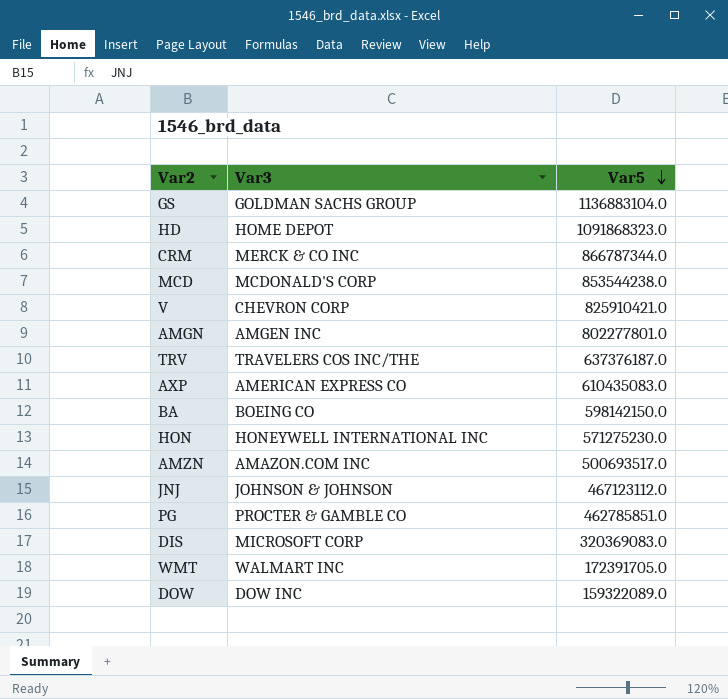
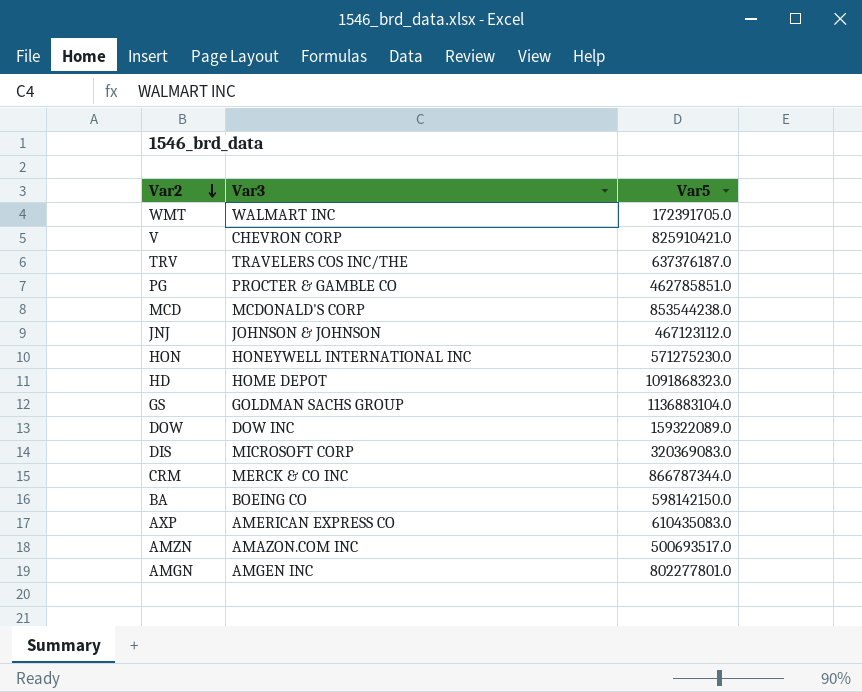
row order: Var5 descending -> Var2 descending

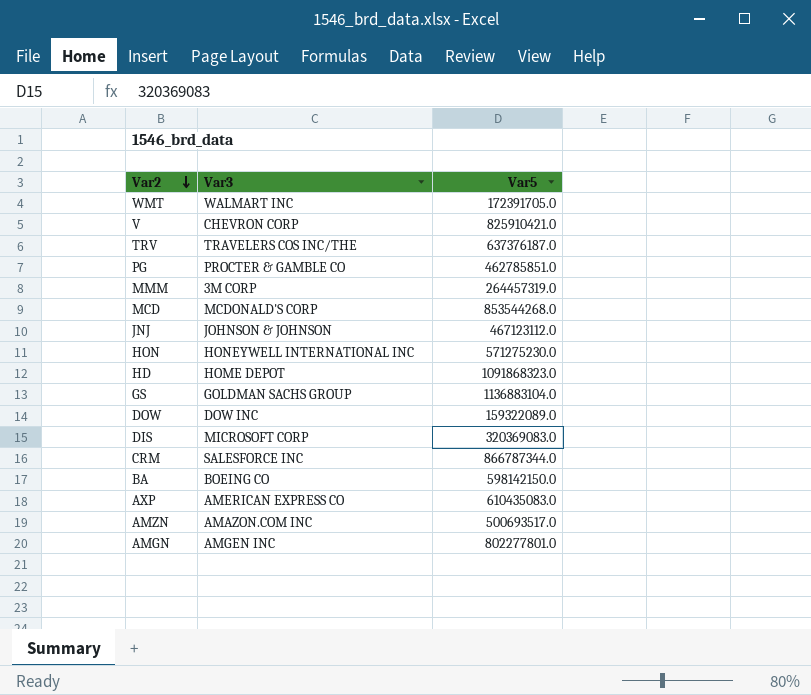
row MMM: none -> 3M CORP | 264457319.0
MCD | Var5: 853544238.0 -> 853544268.0
CRM | Var3: MERCK & CO INC -> SALESFORCE INC

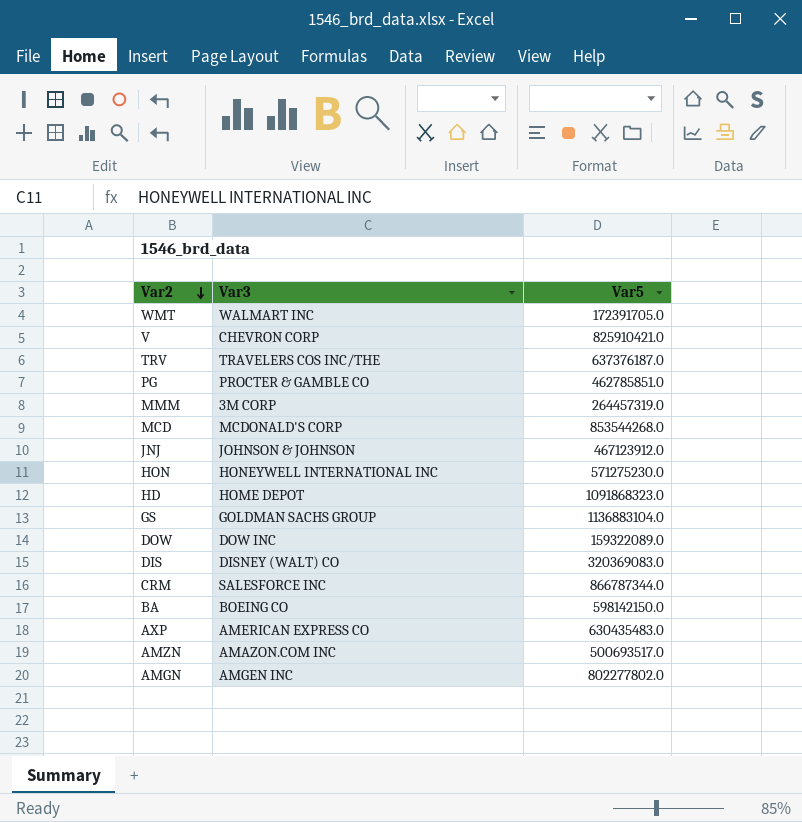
JNJ | Var5: 467123112.0 -> 467123912.0
DIS | Var3: MICROSOFT CORP -> DISNEY (WALT) CO
AXP | Var5: 610435083.0 -> 630435483.0
AMGN | Var5: 802277801.0 -> 802277802.0

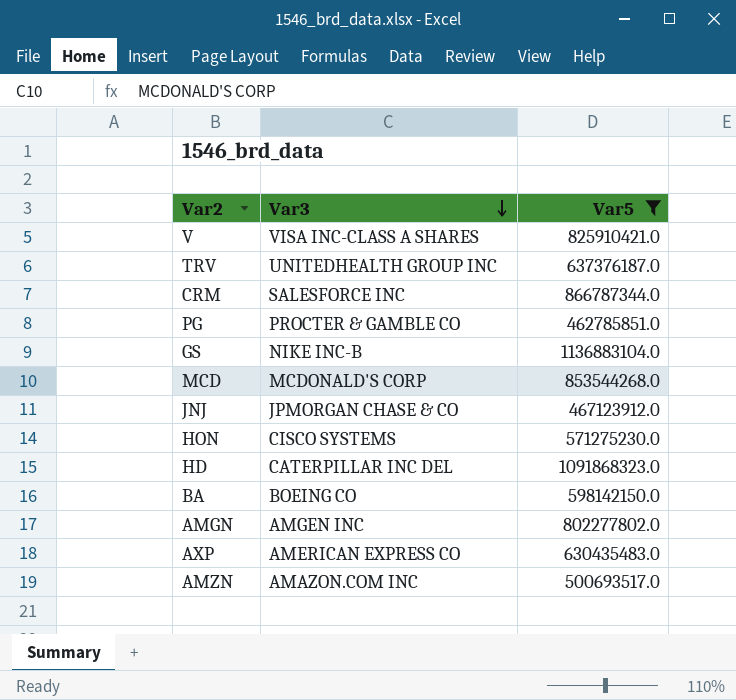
filter: none -> Var5 >= 462785851.0
row order: Var2 descending -> Var3 descending
V | Var3: CHEVRON CORP -> VISA INC-CLASS A SHARES
TRV | Var3: TRAVELERS COS INC/THE -> UNITEDHEALTH GROUP INC
GS | Var3: GOLDMAN SACHS GROUP -> NIKE INC-B
JNJ | Var3: JOHNSON & JOHNSON -> JPMORGAN CHASE & CO
HON | Var3: HONEYWELL INTERNATIONAL INC -> CISCO SYSTEMS
HD | Var3: HOME DEPOT -> CATERPILLAR INC DEL

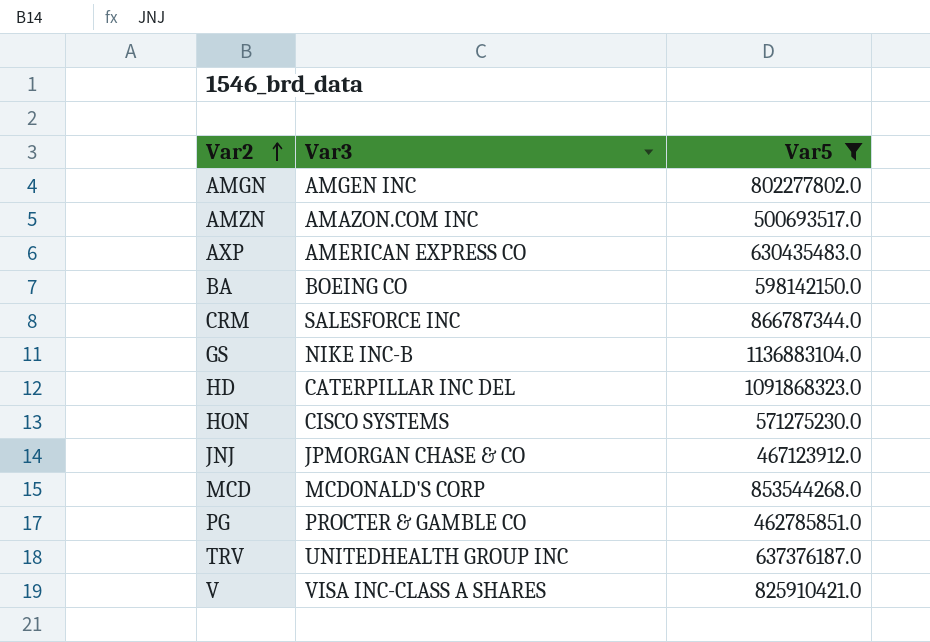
row order: Var3 descending -> Var2 ascending

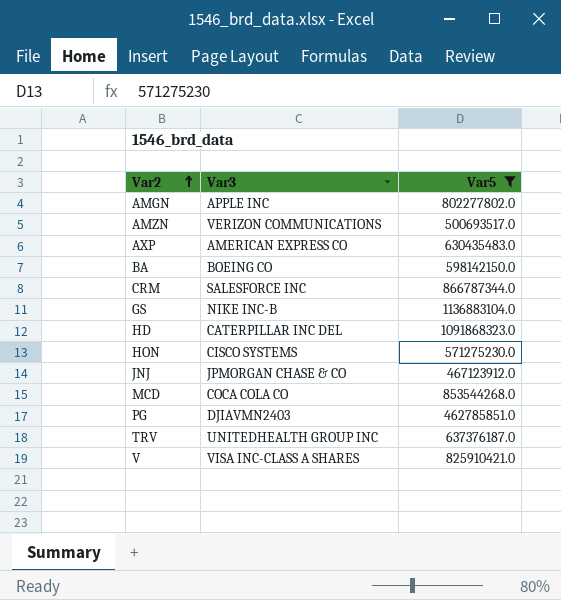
AMGN | Var3: AMGEN INC -> APPLE INC
AMZN | Var3: AMAZON.COM INC -> VERIZON COMMUNICATIONS
MCD | Var3: MCDONALD'S CORP -> COCA COLA CO
PG | Var3: PROCTER & GAMBLE CO -> DJIAVMN2403

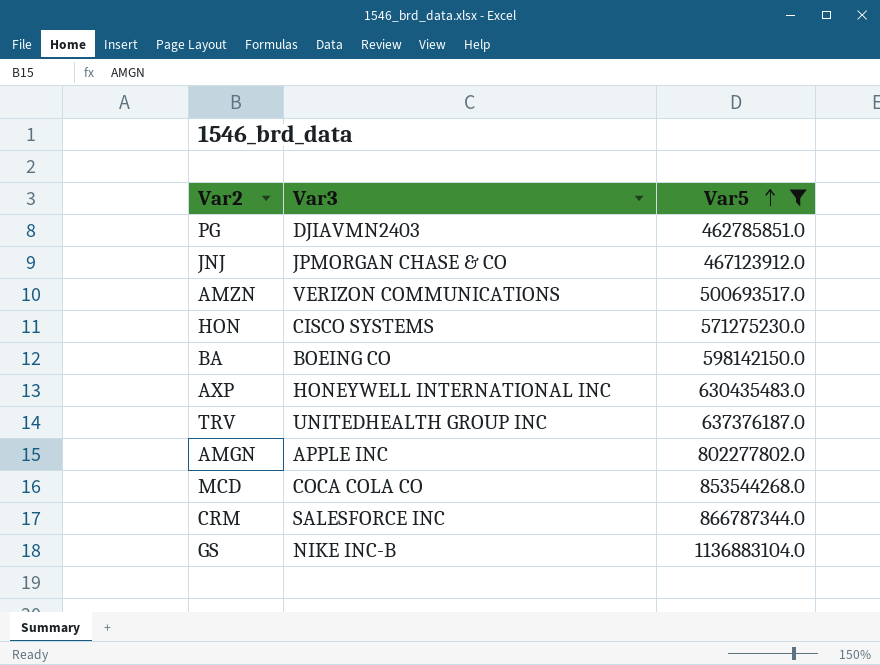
row order: Var2 ascending -> Var5 ascending
row HD: CATERPILLAR INC DEL | 1091868323.0 -> none
row V: VISA INC-CLASS A SHARES | 825910421.0 -> none
AXP | Var3: AMERICAN EXPRESS CO -> HONEYWELL INTERNATIONAL INC

